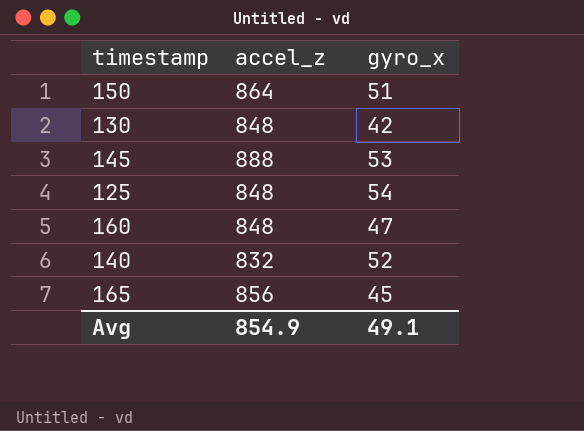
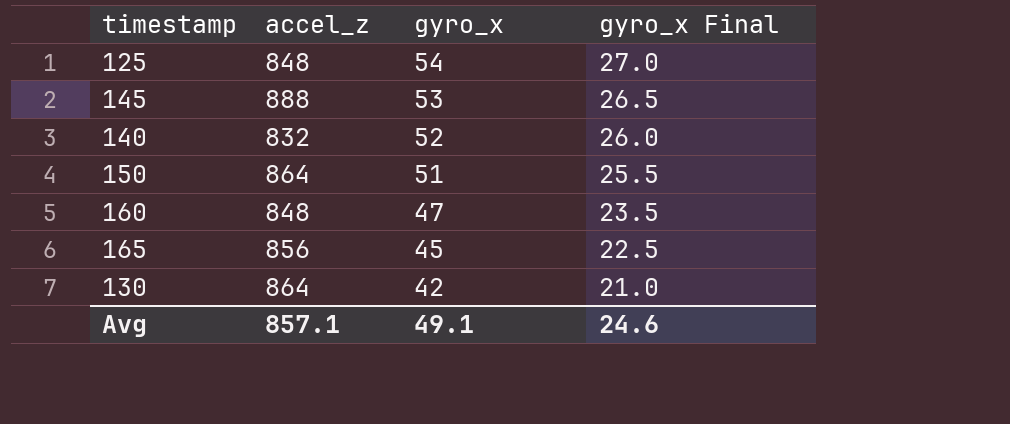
row order: none -> gyro_x descending
column gyro_x Final | formula: none -> [gyro_x] * 0.5
130 | accel_z: 848 -> 864
Avg | accel_z: 854.9 -> 857.1

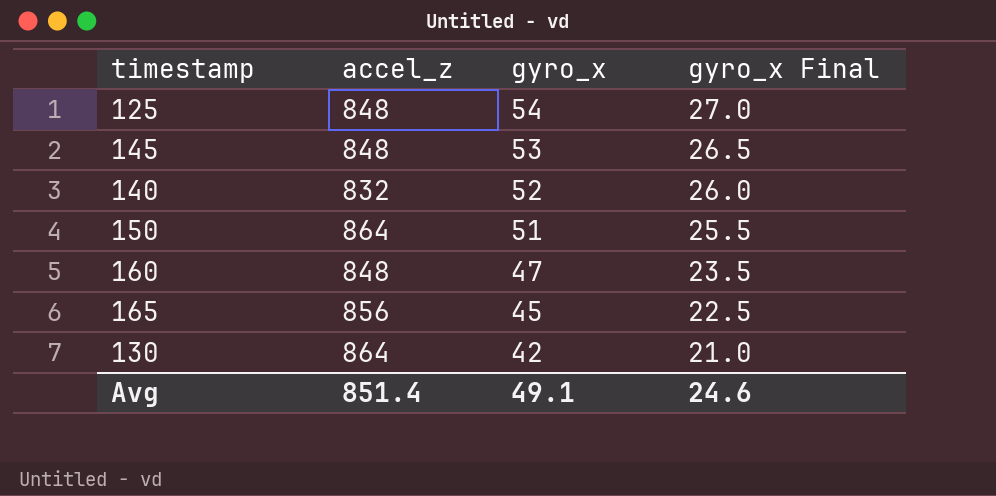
145 | accel_z: 888 -> 848
Avg | accel_z: 857.1 -> 851.4

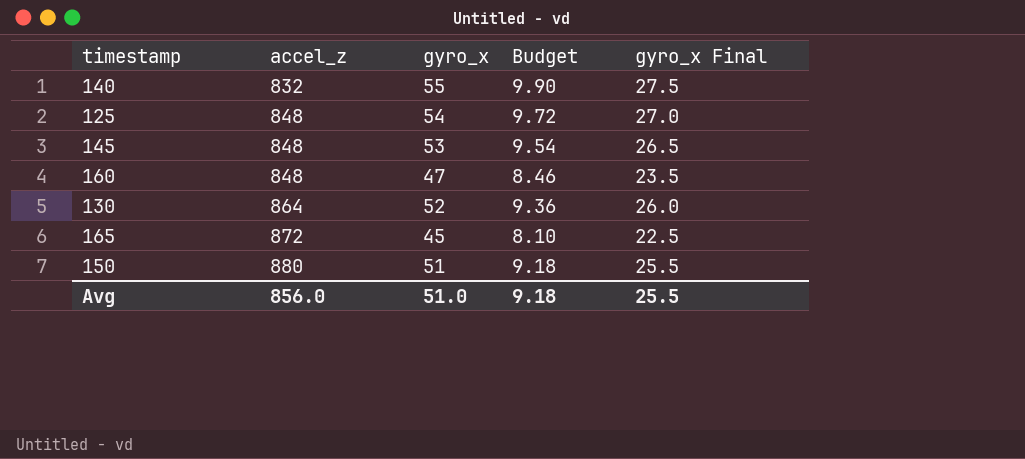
row order: gyro_x descending -> accel_z ascending
column Budget | formula: none -> [gyro_x] * 0.18
140 | gyro_x: 52 -> 55
140 | gyro_x Final: 26.0 -> 27.5
130 | gyro_x: 42 -> 52
130 | gyro_x Final: 21.0 -> 26.0
165 | accel_z: 856 -> 872
150 | accel_z: 864 -> 880
Avg | accel_z: 851.4 -> 856.0
Avg | gyro_x: 49.1 -> 51.0
Avg | gyro_x Final: 24.6 -> 25.5

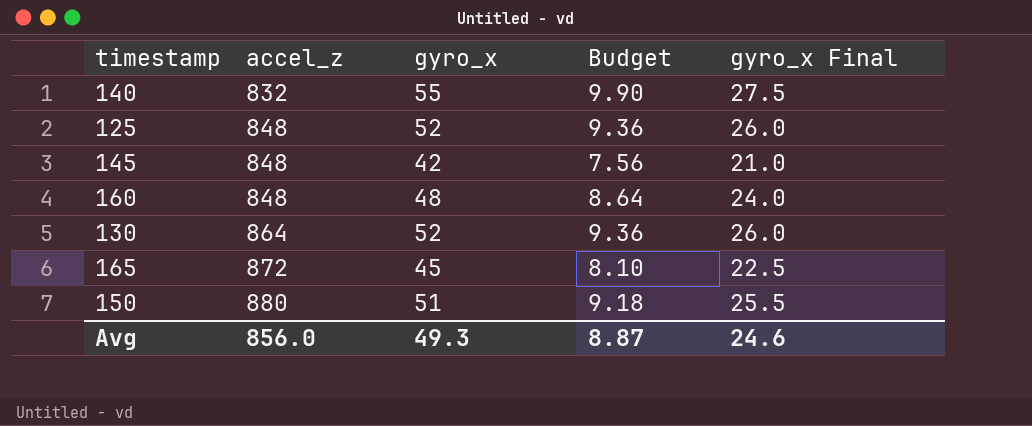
125 | gyro_x: 54 -> 52
125 | Budget: 9.72 -> 9.36
125 | gyro_x Final: 27.0 -> 26.0
145 | gyro_x: 53 -> 42
145 | Budget: 9.54 -> 7.56
145 | gyro_x Final: 26.5 -> 21.0
160 | gyro_x: 47 -> 48
160 | Budget: 8.46 -> 8.64
160 | gyro_x Final: 23.5 -> 24.0
Avg | gyro_x: 51.0 -> 49.3
Avg | Budget: 9.18 -> 8.87
Avg | gyro_x Final: 25.5 -> 24.6

